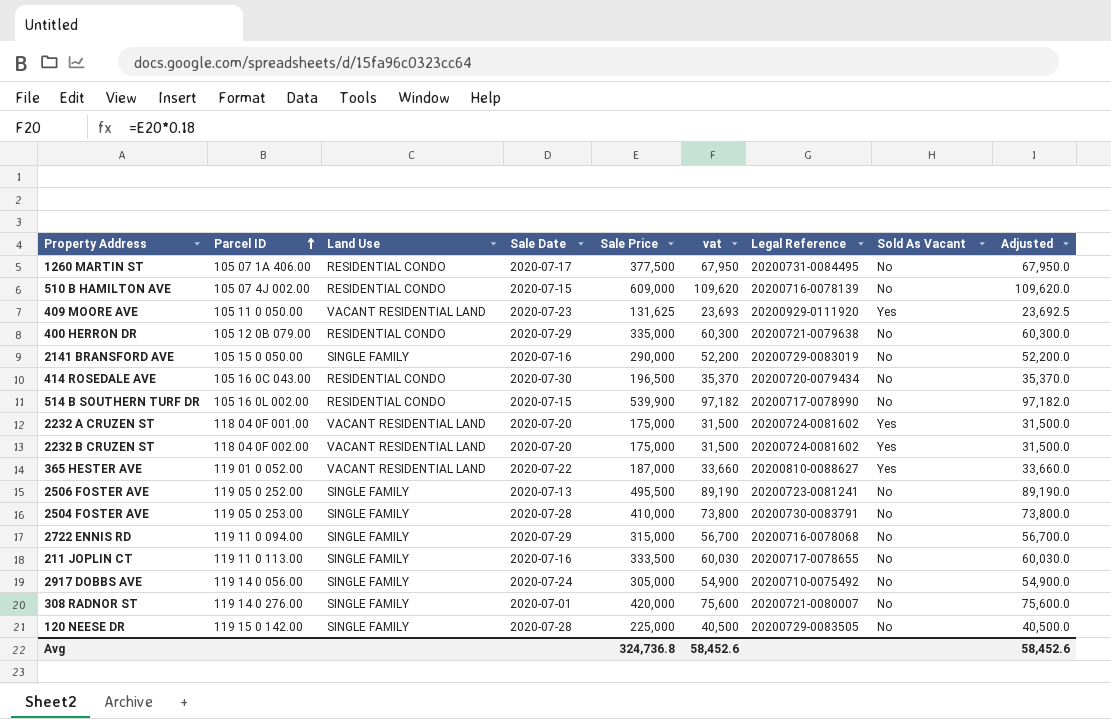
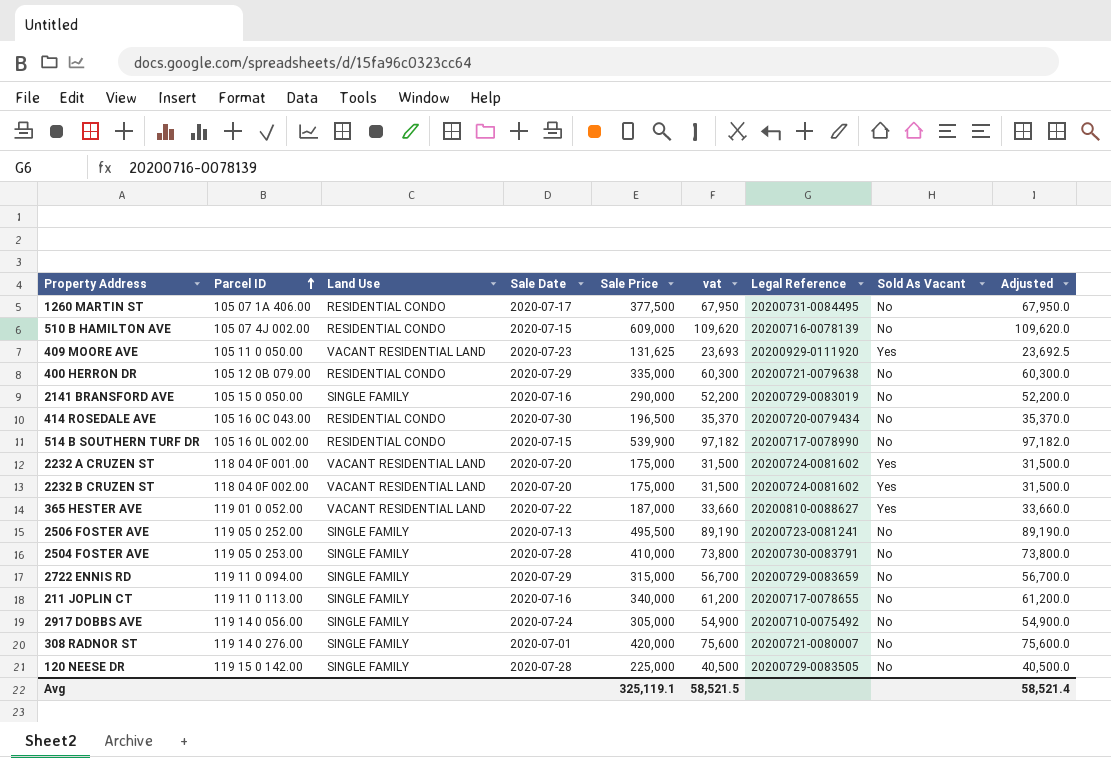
2722 ENNIS RD | Legal Reference: 20200716-0078068 -> 20200729-0083659
211 JOPLIN CT | Sale Price: 333,500 -> 340,000
211 JOPLIN CT | vat: 60,030 -> 61,200
211 JOPLIN CT | Adjusted: 60,030.0 -> 61,200.0
Avg | Sale Price: 324,736.8 -> 325,119.1
Avg | vat: 58,452.6 -> 58,521.5
Avg | Adjusted: 58,452.6 -> 58,521.4

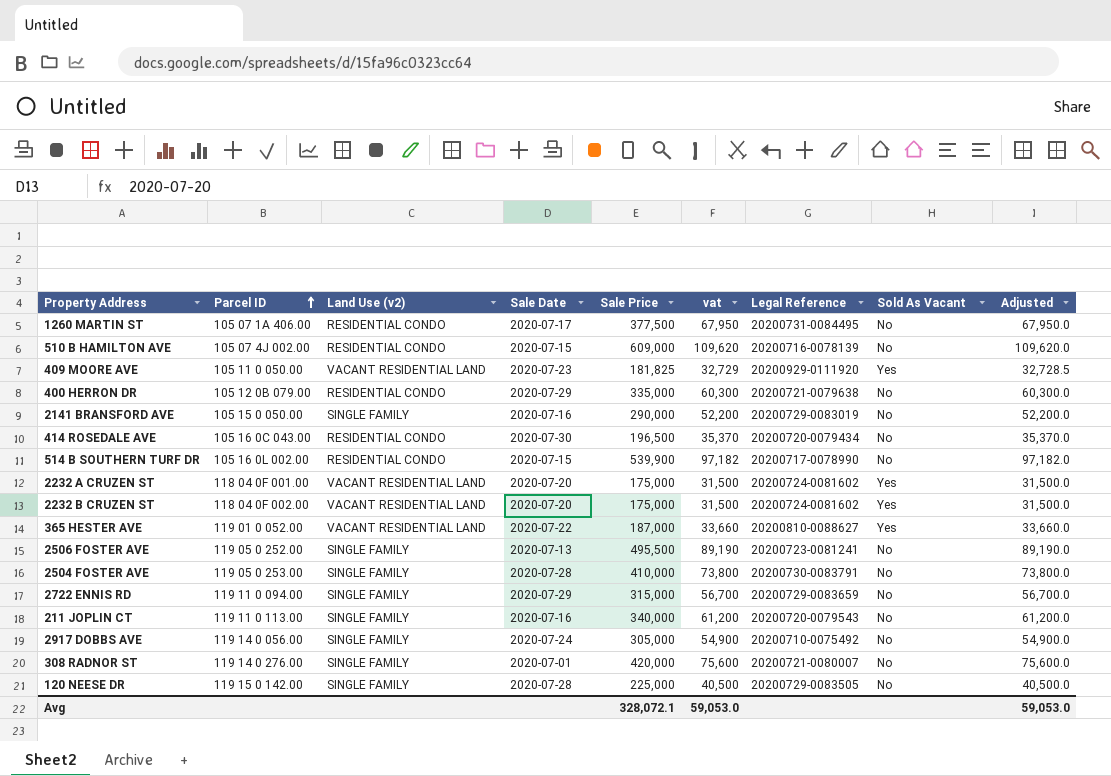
column name: Land Use -> Land Use (v2)
409 MOORE AVE | Sale Price: 131,625 -> 181,825
409 MOORE AVE | vat: 23,693 -> 32,729
409 MOORE AVE | Adjusted: 23,692.5 -> 32,728.5
211 JOPLIN CT | Legal Reference: 20200717-0078655 -> 20200720-0079543
Avg | Sale Price: 325,119.1 -> 328,072.1
Avg | vat: 58,521.5 -> 59,053.0
Avg | Adjusted: 58,521.4 -> 59,053.0

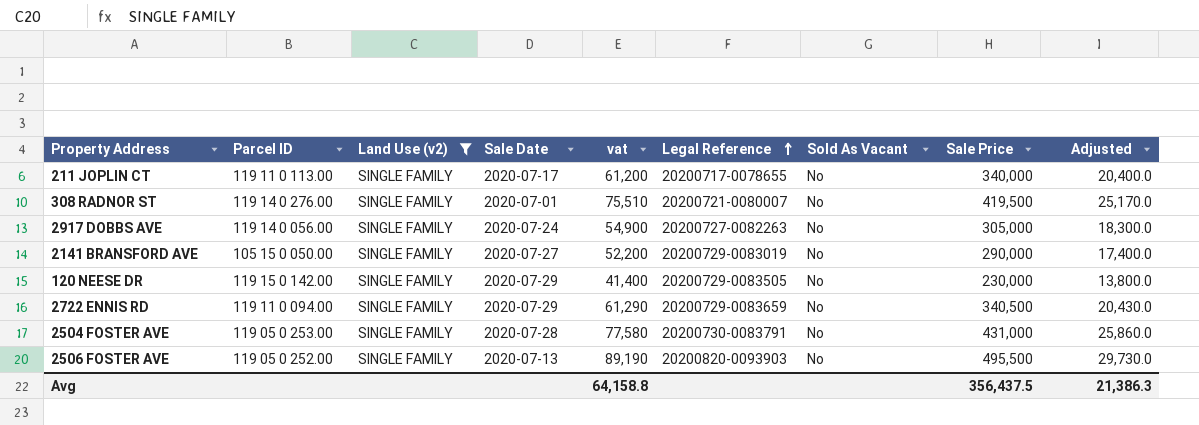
filter: none -> Land Use (v2) = SINGLE FAMILY
row order: Parcel ID ascending -> Legal Reference ascending
column Sale Price | position: 5 -> 8
column Adjusted | formula: [Sale Price] * 0.18 -> [Sale Price] * 0.06
211 JOPLIN CT | Sale Date: 2020-07-16 -> 2020-07-17
211 JOPLIN CT | Legal Reference: 20200720-0079543 -> 20200717-0078655
308 RADNOR ST | vat: 75,600 -> 75,510
308 RADNOR ST | Sale Price: 420,000 -> 419,500
2917 DOBBS AVE | Legal Reference: 20200710-0075492 -> 20200727-0082263
2141 BRANSFORD AVE | Sale Date: 2020-07-16 -> 2020-07-27
120 NEESE DR | Sale Date: 2020-07-28 -> 2020-07-29
120 NEESE DR | vat: 40,500 -> 41,400
120 NEESE DR | Sale Price: 225,000 -> 230,000
2722 ENNIS RD | vat: 56,700 -> 61,290
2722 ENNIS RD | Sale Price: 315,000 -> 340,500
2504 FOSTER AVE | vat: 73,800 -> 77,580
2504 FOSTER AVE | Sale Price: 410,000 -> 431,000
2506 FOSTER AVE | Legal Reference: 20200723-0081241 -> 20200820-0093903
Avg | vat: 59,053.0 -> 64,158.8
Avg | Sale Price: 328,072.1 -> 356,437.5
Avg | Adjusted: 59,053.0 -> 21,386.3

